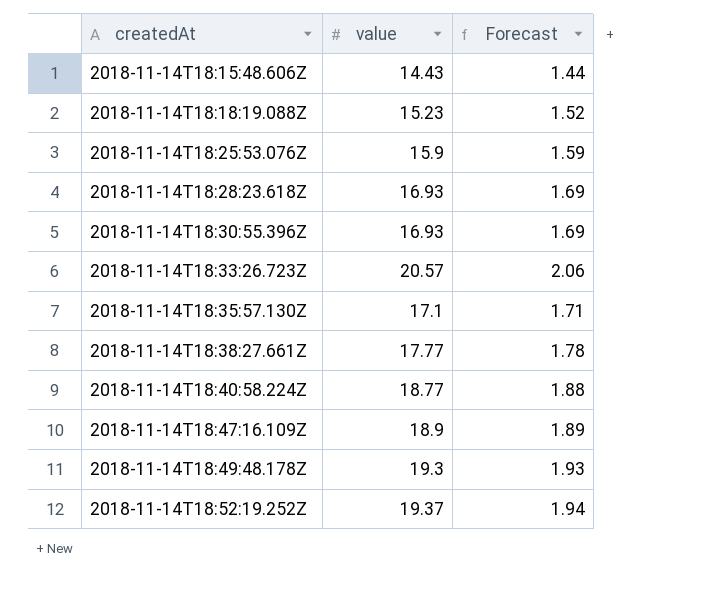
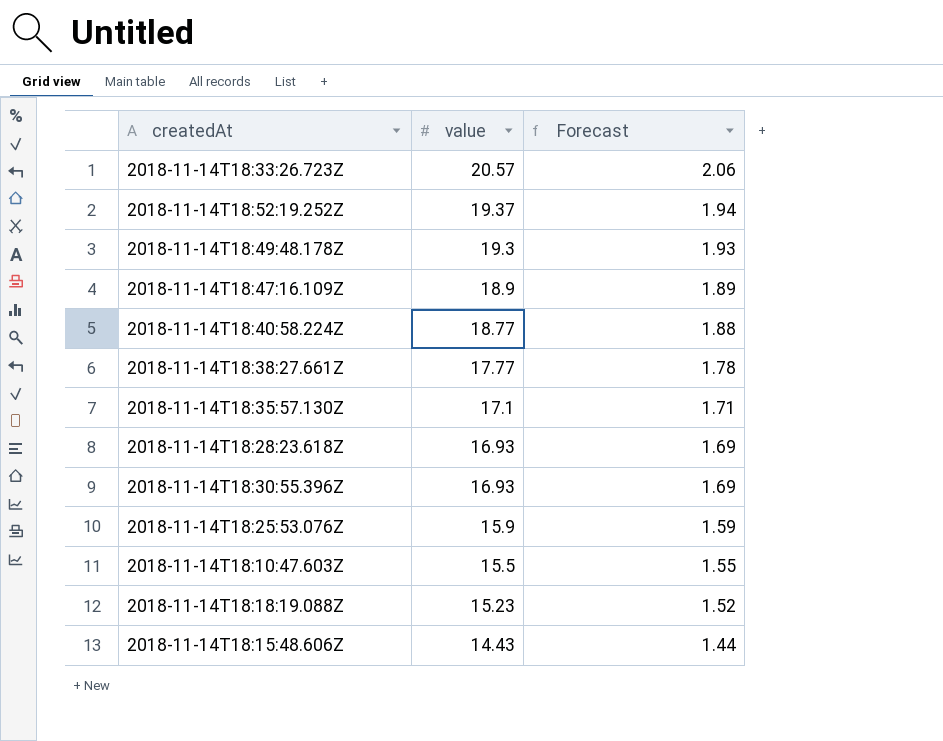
row order: createdAt ascending -> value descending
row 2018-11-14T18:10:47.603Z: none -> 15.5 | 1.55

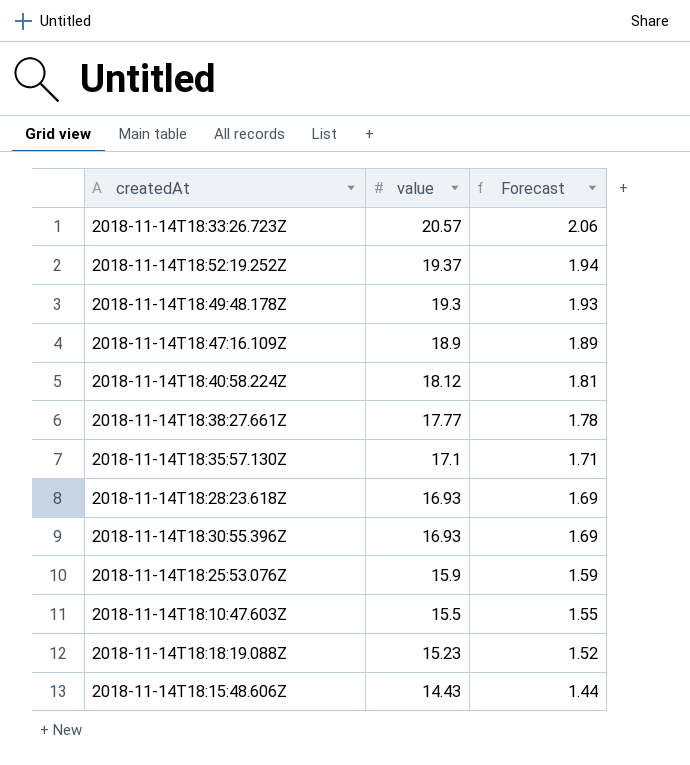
2018-11-14T18:40:58.224Z | value: 18.77 -> 18.12
2018-11-14T18:40:58.224Z | Forecast: 1.88 -> 1.81

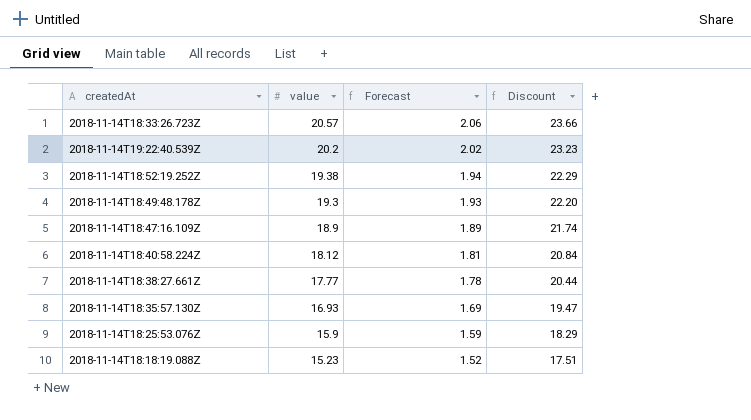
column Discount | formula: none -> [value] * 1.15
row 2018-11-14T18:28:23.618Z: 16.93 | 1.69 -> none
row 2018-11-14T18:30:55.396Z: 16.93 | 1.69 -> none
row 2018-11-14T18:10:47.603Z: 15.5 | 1.55 -> none
row 2018-11-14T18:15:48.606Z: 14.43 | 1.44 -> none
row 2018-11-14T19:22:40.539Z: none -> 20.2 | 2.02 | 23.23
2018-11-14T18:52:19.252Z | value: 19.37 -> 19.38
2018-11-14T18:35:57.130Z | value: 17.1 -> 16.93
2018-11-14T18:35:57.130Z | Forecast: 1.71 -> 1.69

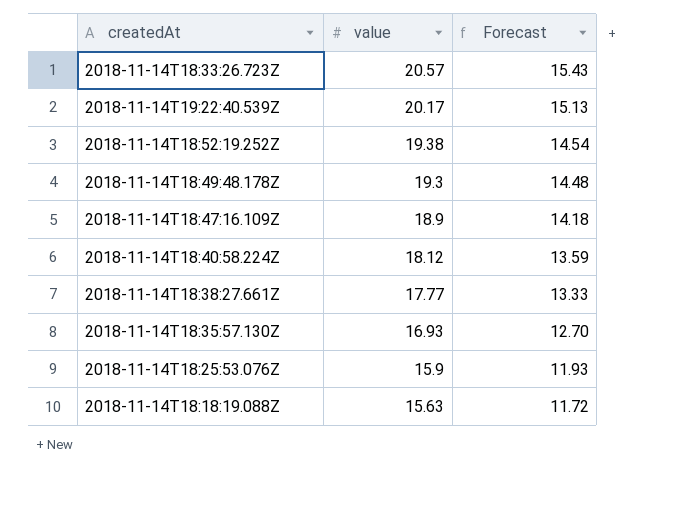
column Discount | formula: [value] * 1.15 -> none
column Forecast | formula: [value] * 0.1 -> [value] * 0.75
2018-11-14T19:22:40.539Z | value: 20.2 -> 20.17
2018-11-14T18:18:19.088Z | value: 15.23 -> 15.63

